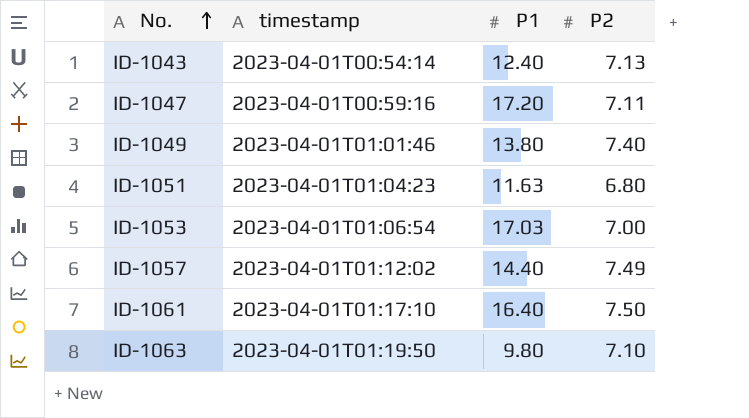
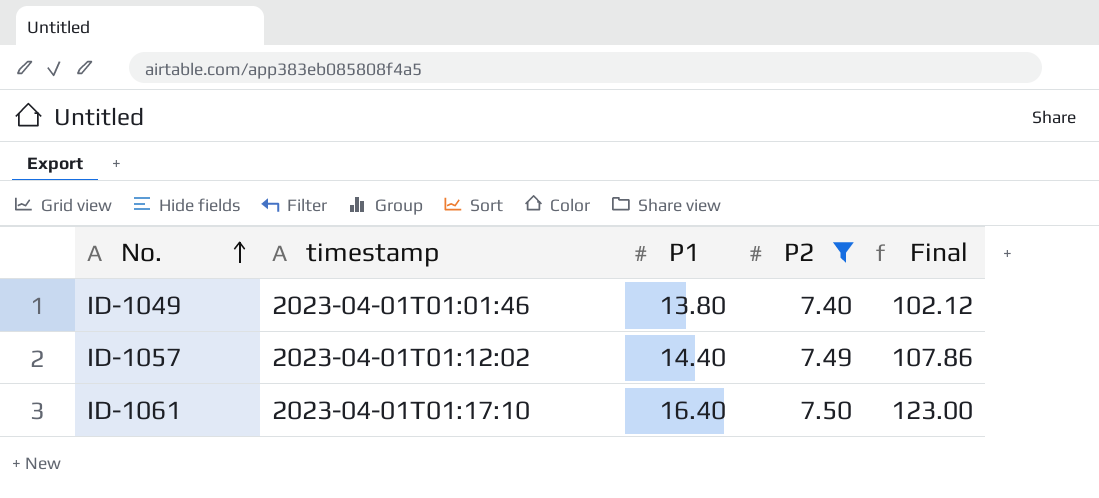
filter: none -> P2 >= 7.40
column Final | formula: none -> [P1] * [P2]

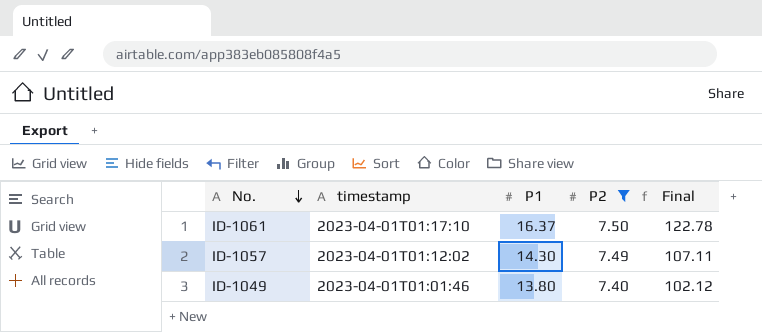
row order: No. ascending -> No. descending
ID-1061 | P1: 16.40 -> 16.37
ID-1061 | Final: 123.00 -> 122.78
ID-1057 | P1: 14.40 -> 14.30
ID-1057 | Final: 107.86 -> 107.11

